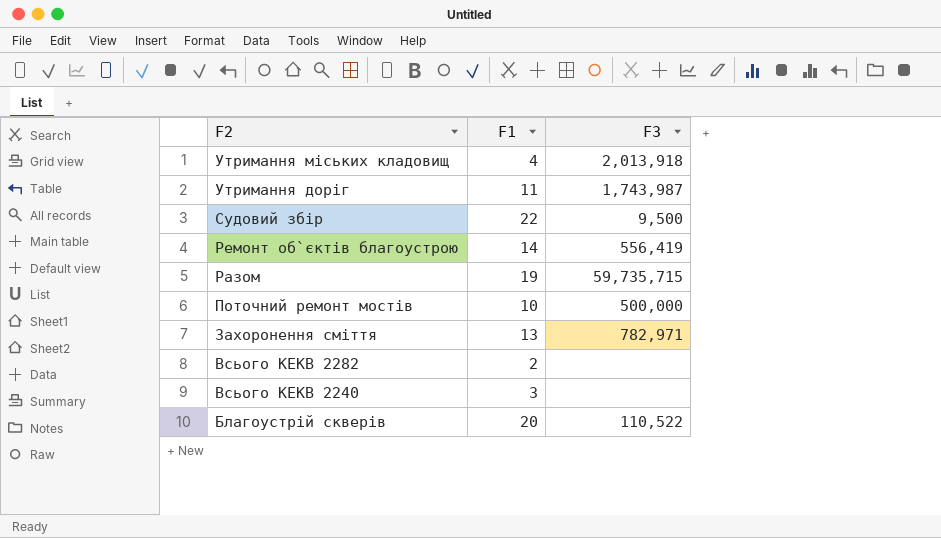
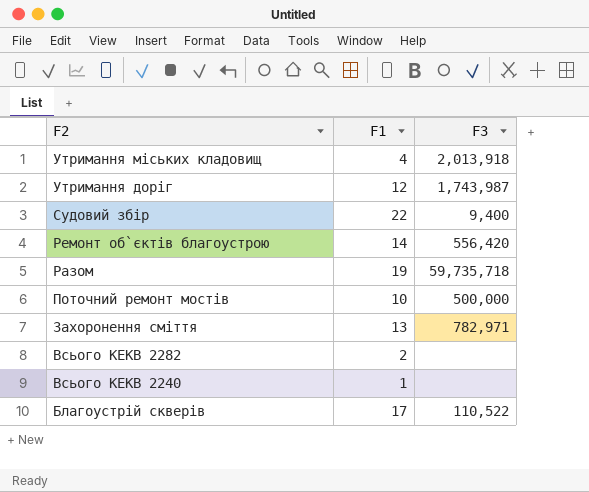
Утримання доріг | F1: 11 -> 12
Судовий збір | F3: 9,500 -> 9,400
Ремонт об`єктів благоустрою | F3: 556,419 -> 556,420
Разом | F3: 59,735,715 -> 59,735,718
Всього КЕКВ 2240 | F1: 3 -> 1
Благоустрій скверів | F1: 20 -> 17

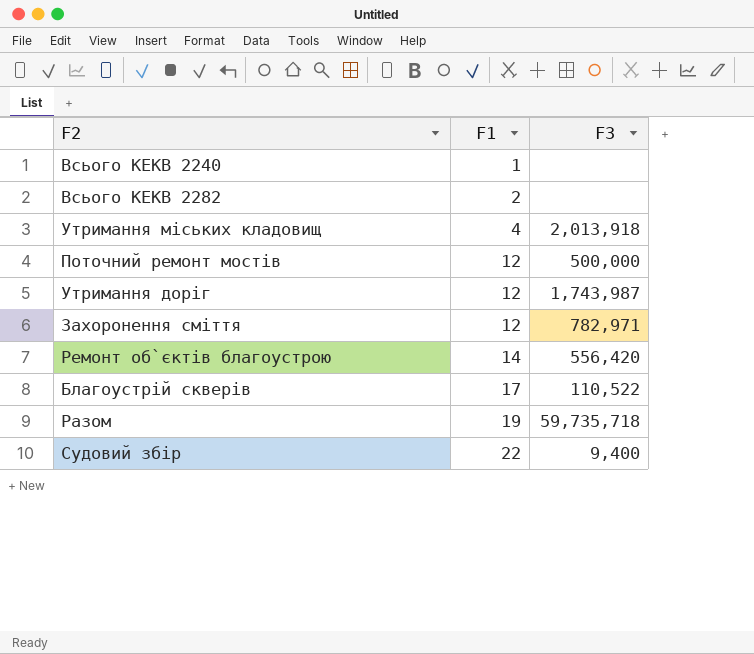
row order: F2 descending -> F1 ascending
Поточний ремонт мостів | F1: 10 -> 12
Захоронення сміття | F1: 13 -> 12

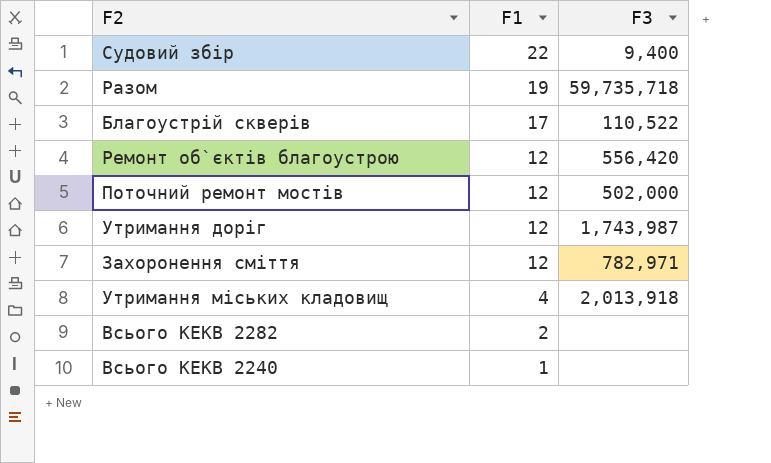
row order: F1 ascending -> F1 descending
Ремонт об`єктів благоустрою | F1: 14 -> 12
Поточний ремонт мостів | F3: 500,000 -> 502,000

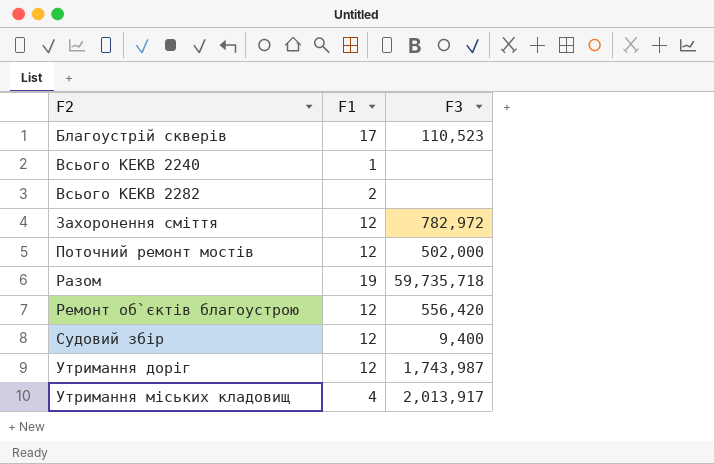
row order: F1 descending -> F2 ascending
Благоустрій скверів | F3: 110,522 -> 110,523
Захоронення сміття | F3: 782,971 -> 782,972
Судовий збір | F1: 22 -> 12
Утримання міських кладовищ | F3: 2,013,918 -> 2,013,917

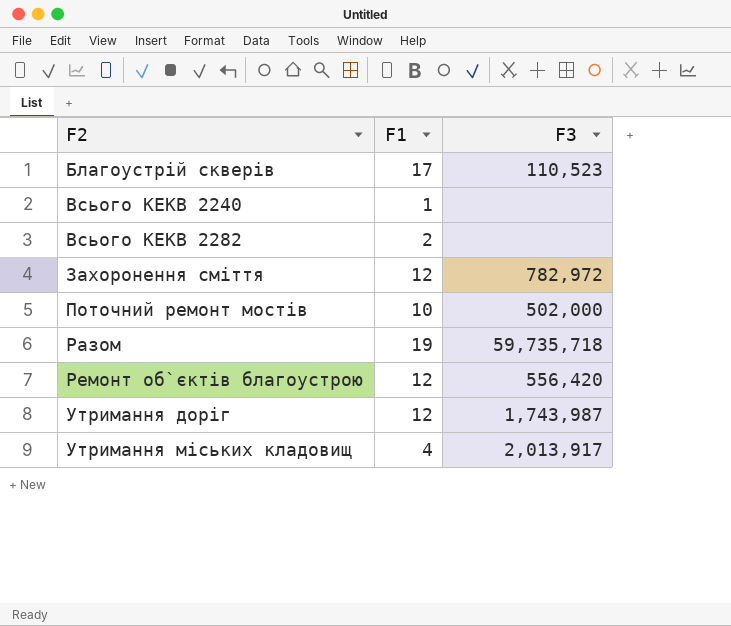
row Судовий збір: 12 | 9,400 -> none
Поточний ремонт мостів | F1: 12 -> 10

